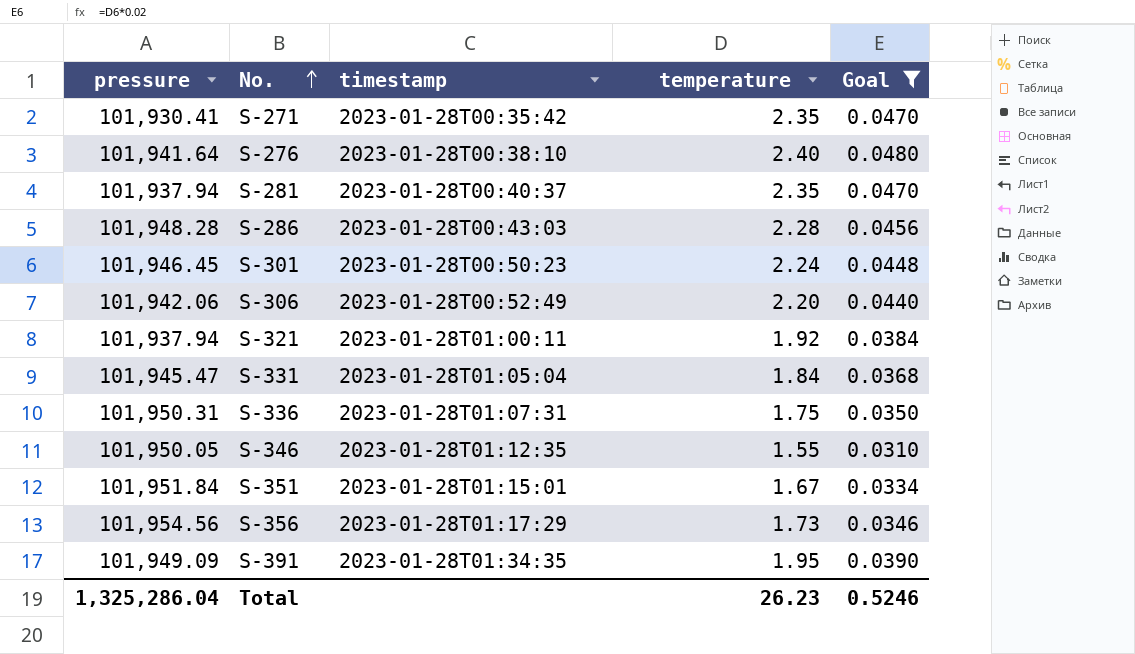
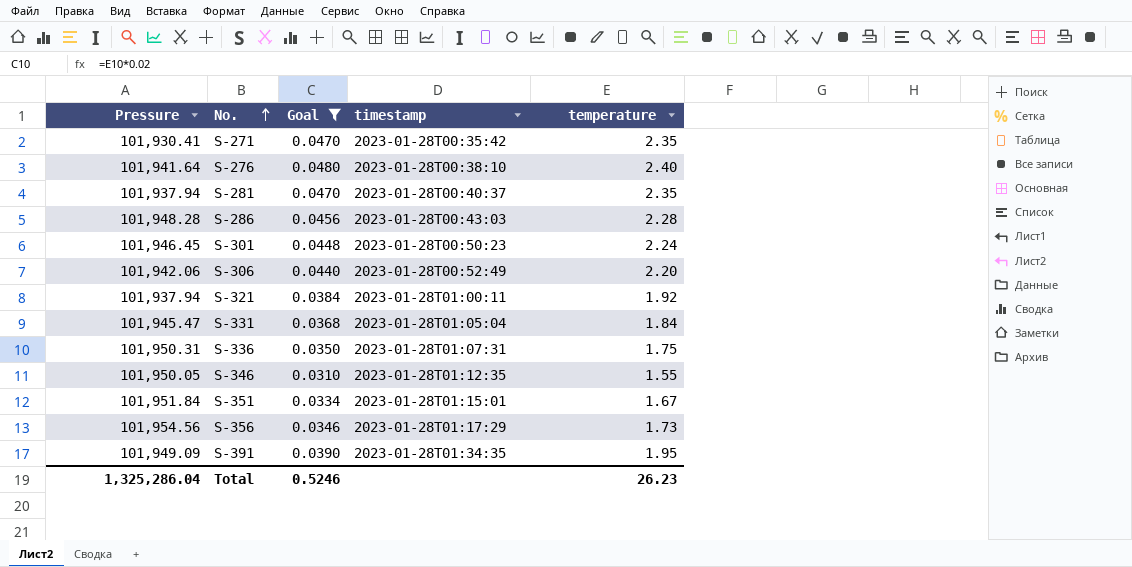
column name: pressure -> Pressure
column Goal | position: 5 -> 3

